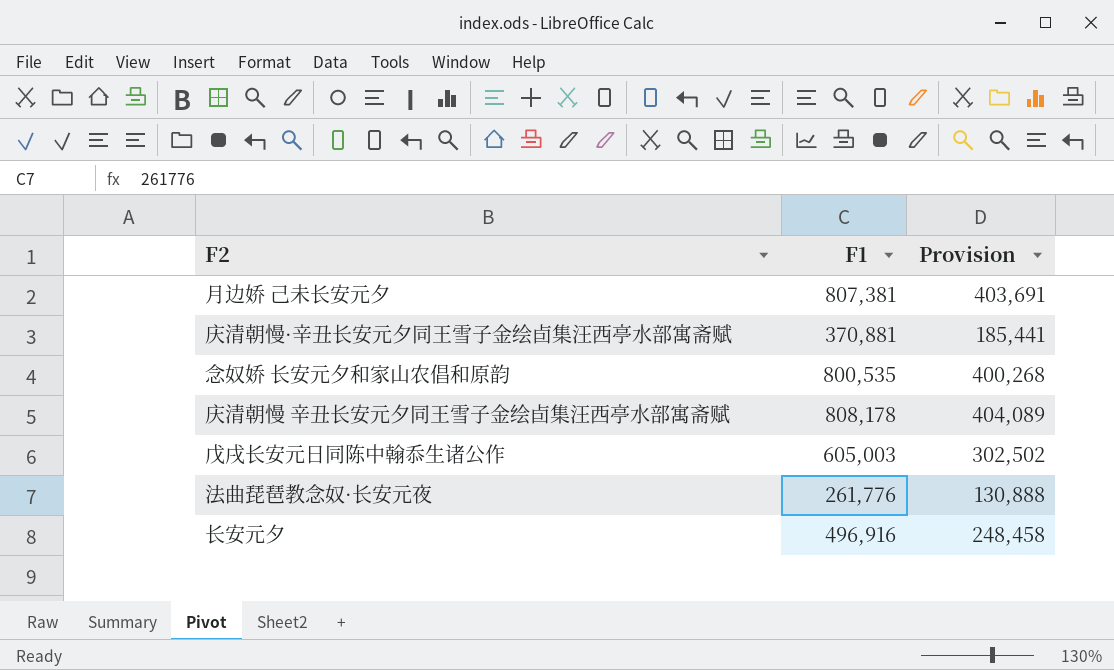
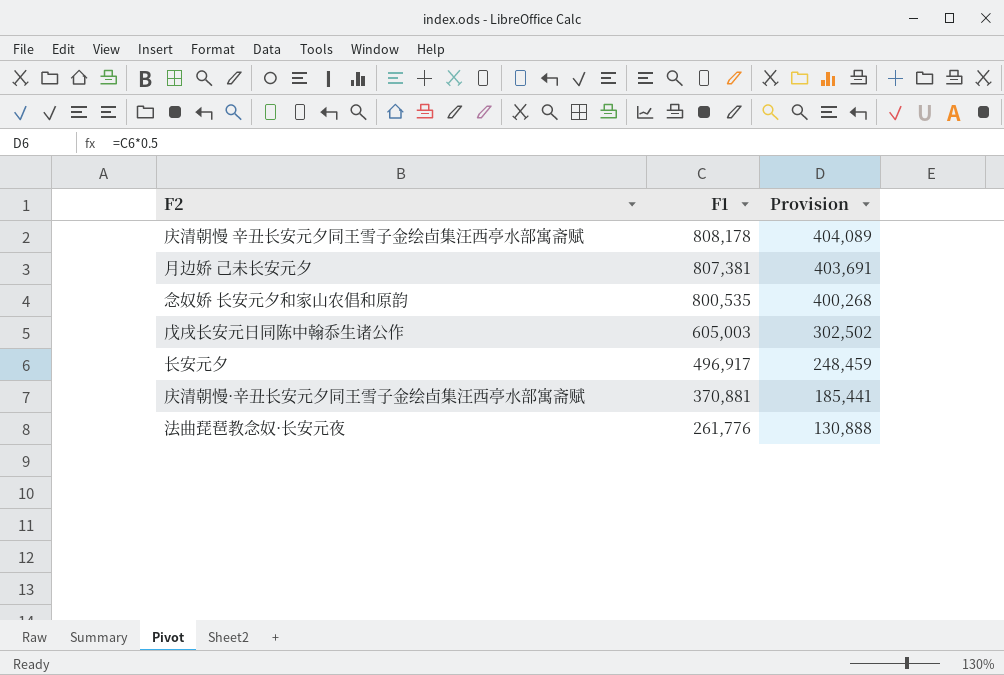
row order: none -> F1 descending
长安元夕 | F1: 496,916 -> 496,917
长安元夕 | Provision: 248,458 -> 248,459

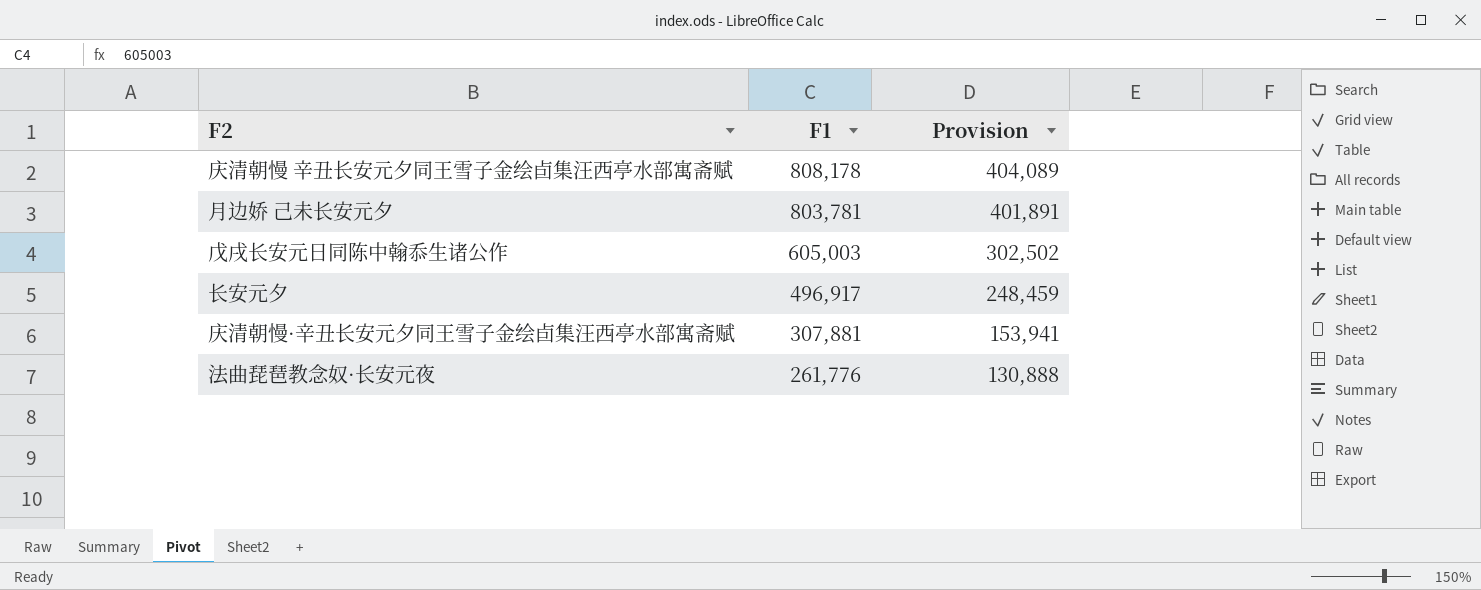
row 念奴娇 长安元夕和家山农倡和原韵: 800,535 | 400,268 -> none
月边娇 己未长安元夕 | F1: 807,381 -> 803,781
月边娇 己未长安元夕 | Provision: 403,691 -> 401,891
庆清朝慢·辛丑长安元夕同王雪子金绘卣集汪西亭水部寓斋赋 | F1: 370,881 -> 307,881
庆清朝慢·辛丑长安元夕同王雪子金绘卣集汪西亭水部寓斋赋 | Provision: 185,441 -> 153,941

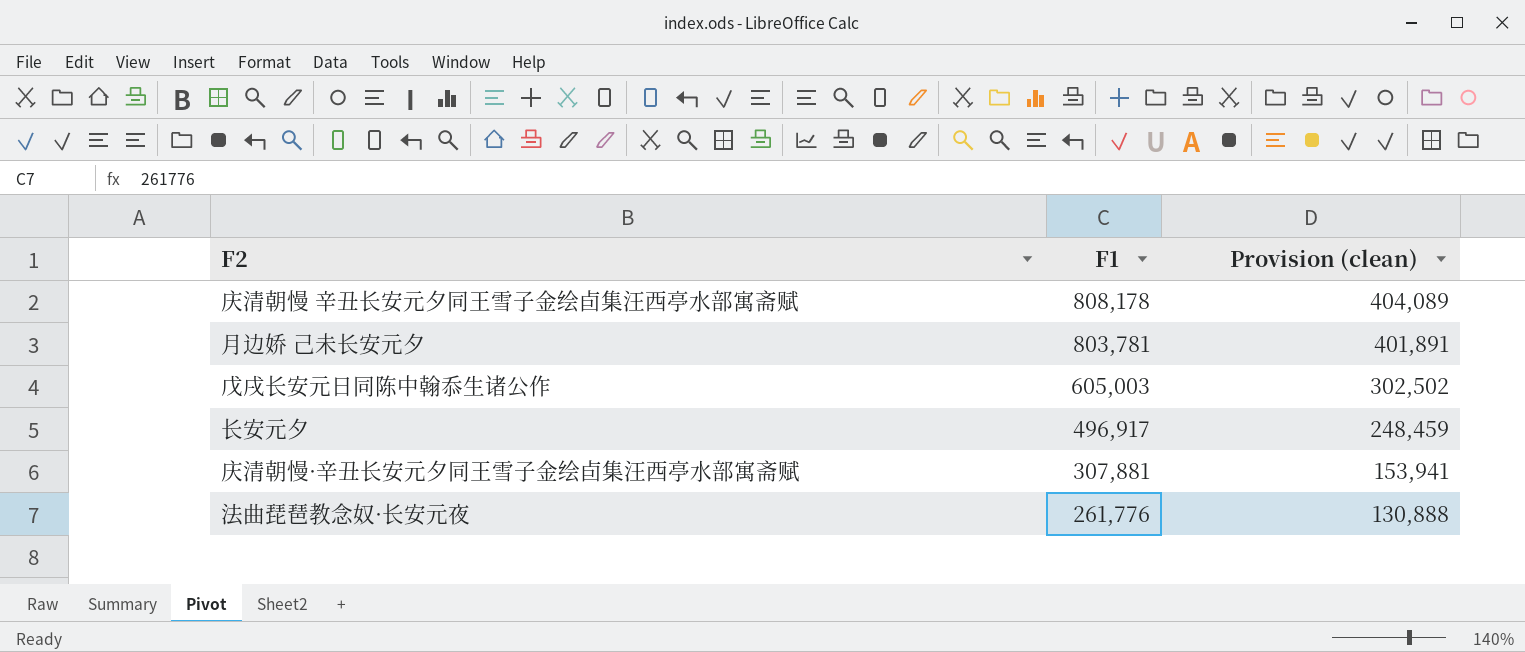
column name: Provision -> Provision (clean)

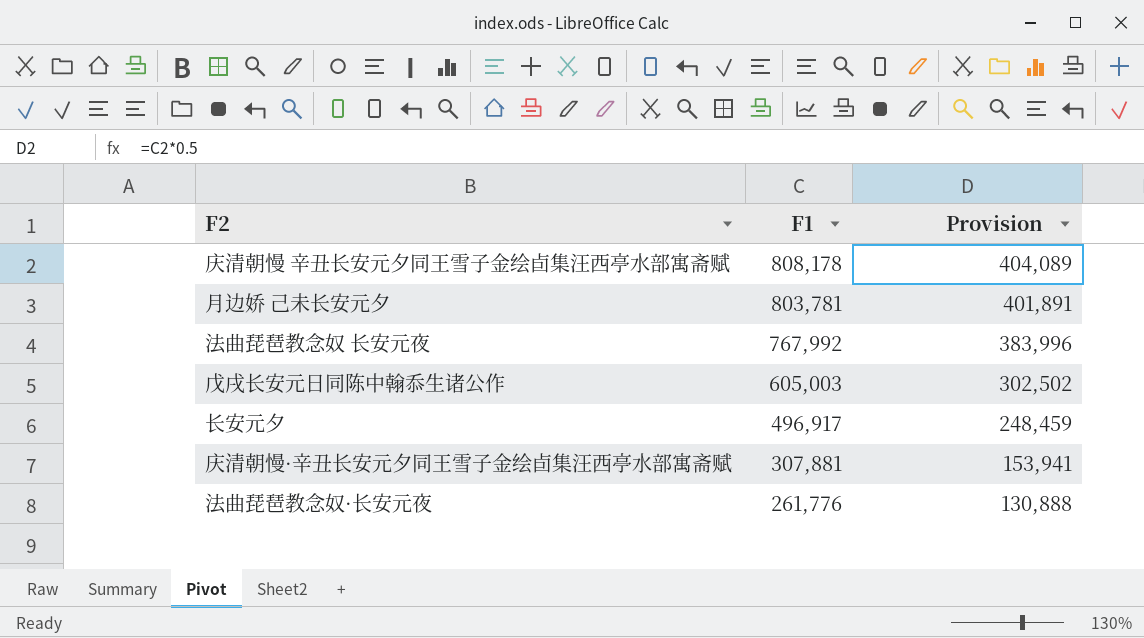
column name: Provision (clean) -> Provision
row 法曲琵琶教念奴 长安元夜: none -> 767,992 | 383,996

